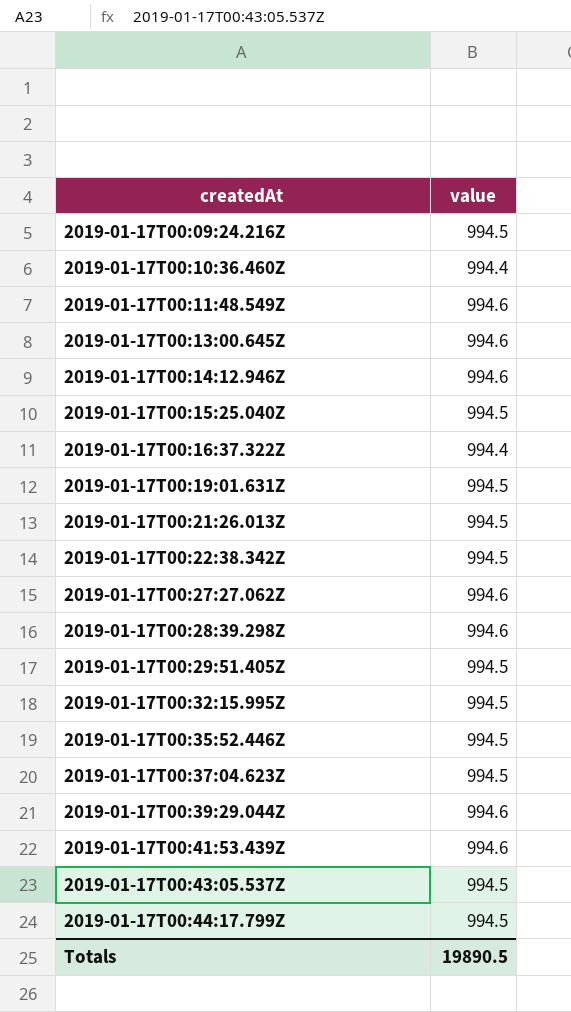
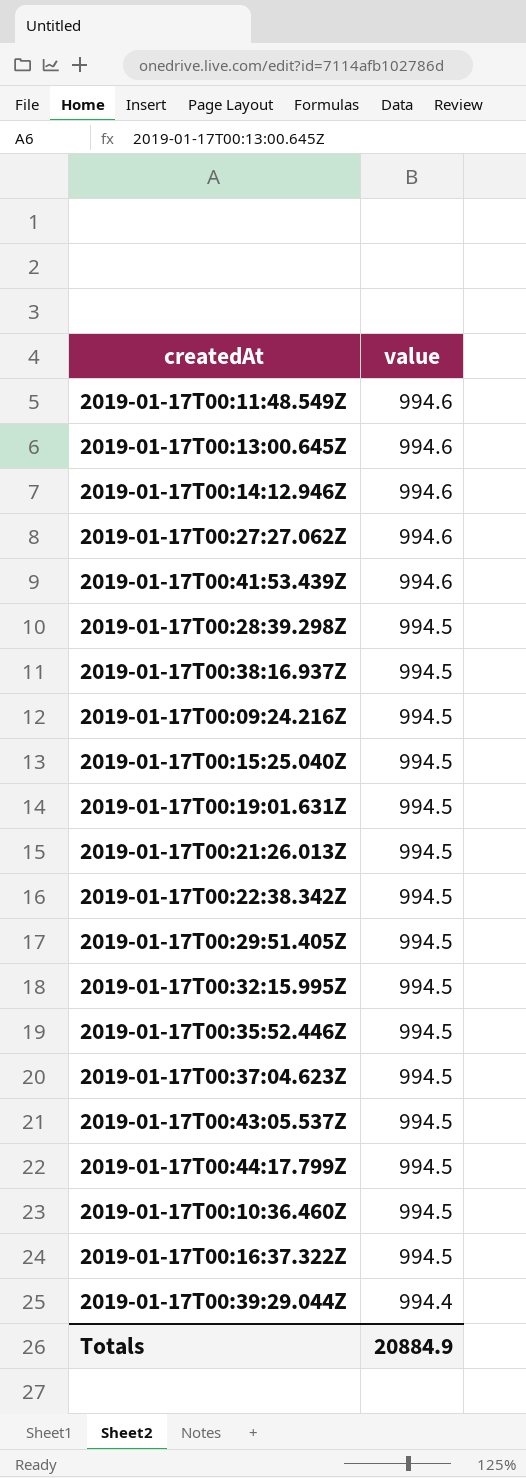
row order: createdAt ascending -> value descending
2019-01-17T00:28:39.298Z | value: 994.6 -> 994.5
row 2019-01-17T00:38:16.937Z: none -> 994.5
2019-01-17T00:10:36.460Z | value: 994.4 -> 994.5
2019-01-17T00:16:37.322Z | value: 994.4 -> 994.5
2019-01-17T00:39:29.044Z | value: 994.6 -> 994.4
Totals | value: 19890.5 -> 20884.9

